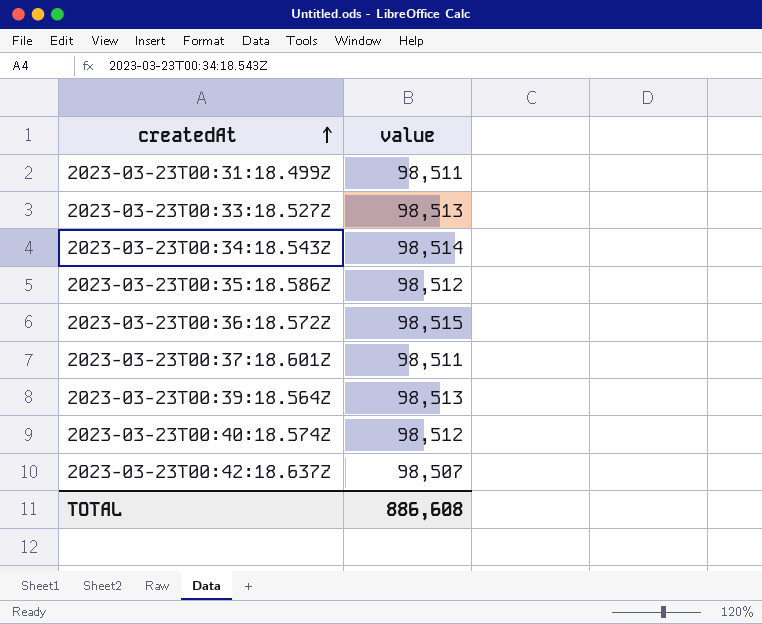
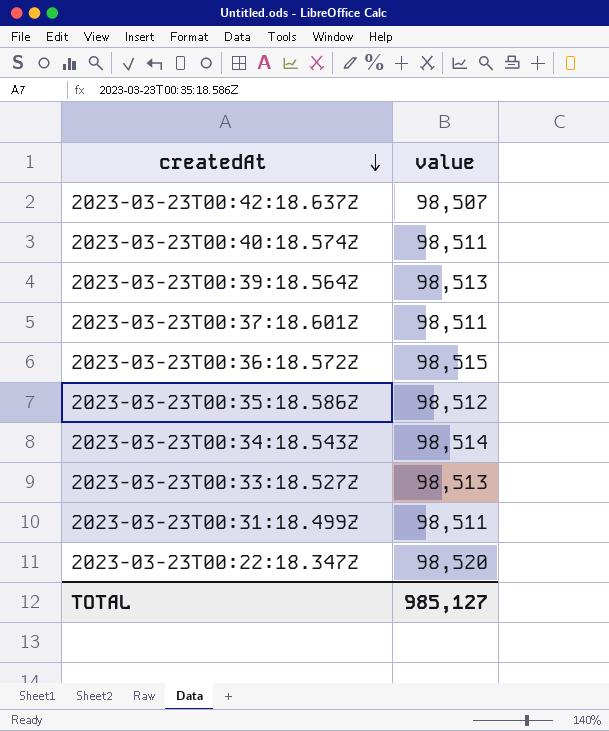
row order: createdAt ascending -> createdAt descending
2023-03-23T00:40:18.574Z | value: 98,512 -> 98,511
row 2023-03-23T00:22:18.347Z: none -> 98,520
TOTAL | value: 886,608 -> 985,127

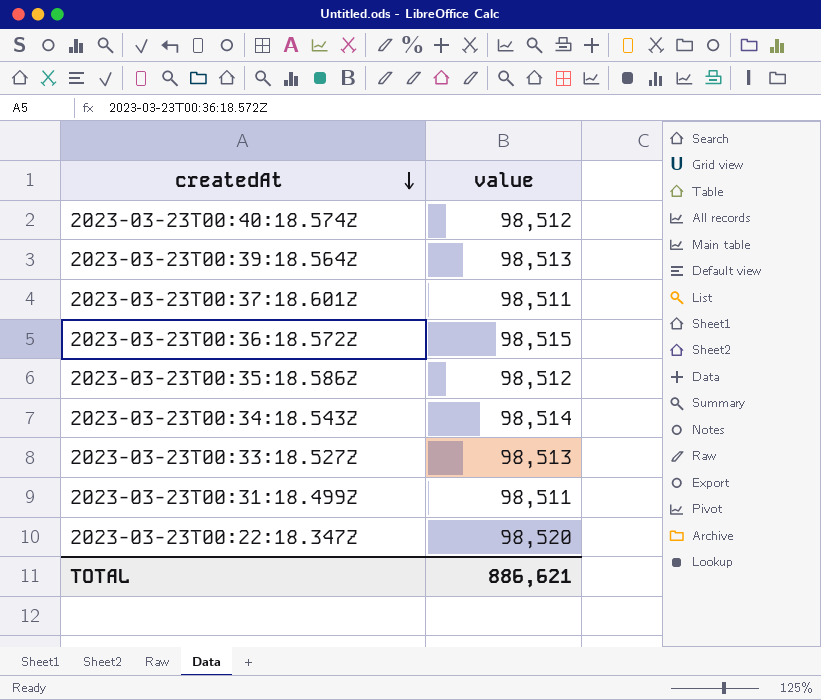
row 2023-03-23T00:42:18.637Z: 98,507 -> none
2023-03-23T00:40:18.574Z | value: 98,511 -> 98,512
TOTAL | value: 985,127 -> 886,621

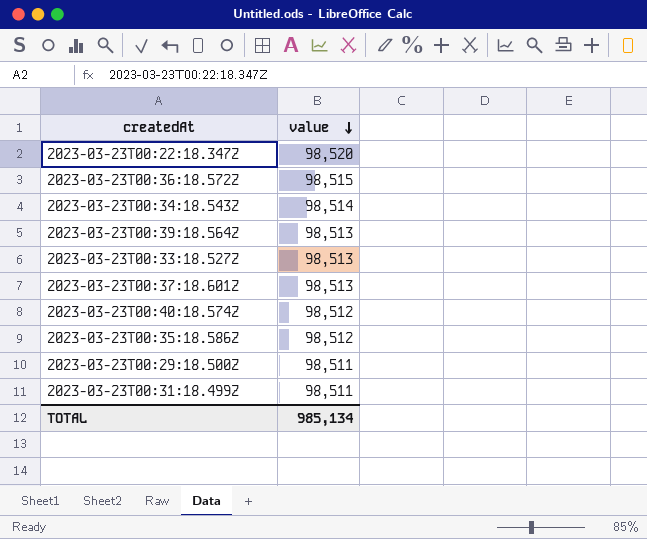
row order: createdAt descending -> value descending
2023-03-23T00:37:18.601Z | value: 98,511 -> 98,513
row 2023-03-23T00:29:18.500Z: none -> 98,511
TOTAL | value: 886,621 -> 985,134

